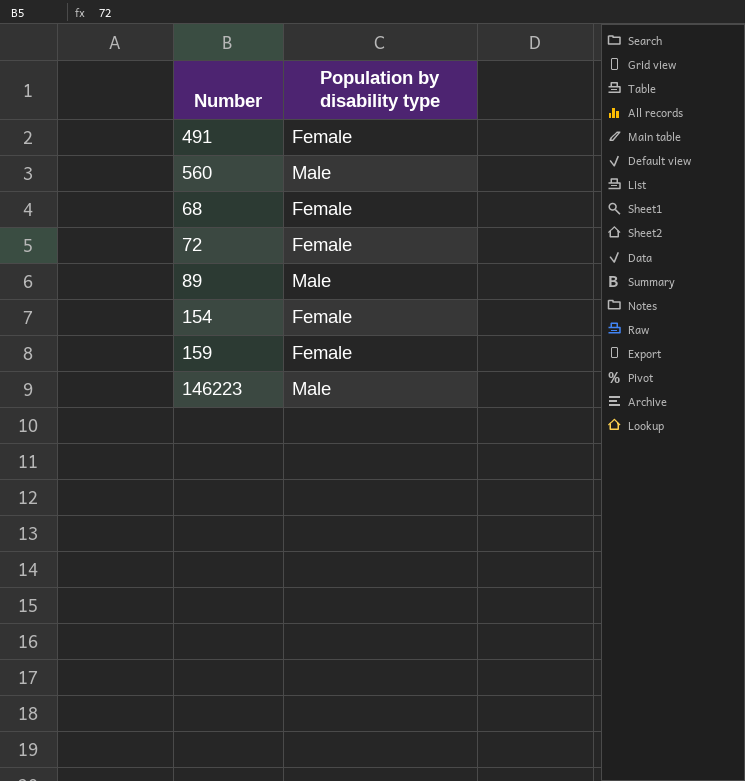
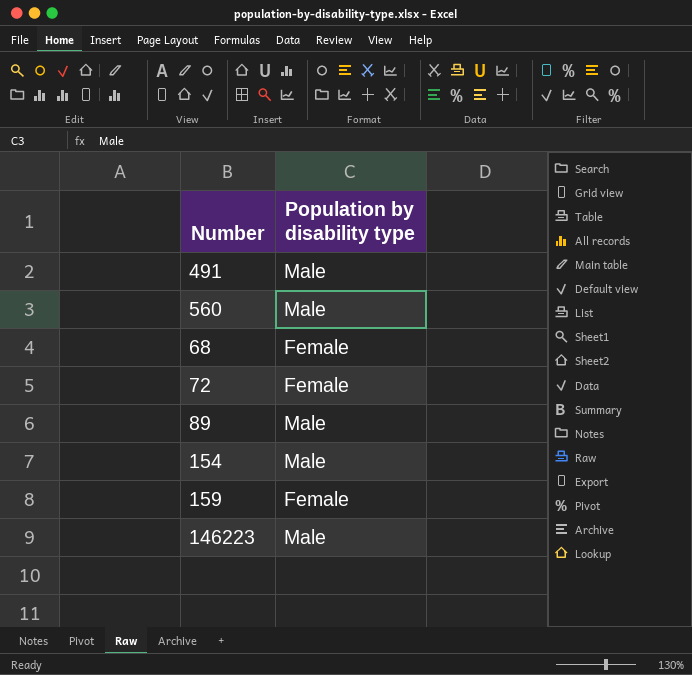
491 | Population by disability type: Female -> Male
154 | Population by disability type: Female -> Male

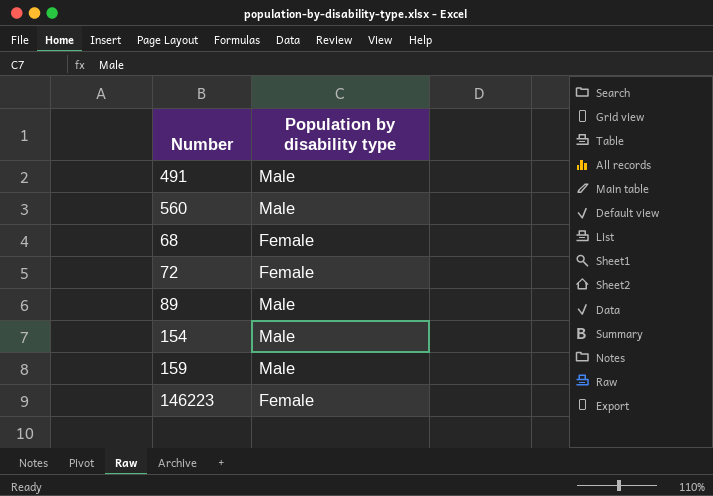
159 | Population by disability type: Female -> Male
146223 | Population by disability type: Male -> Female

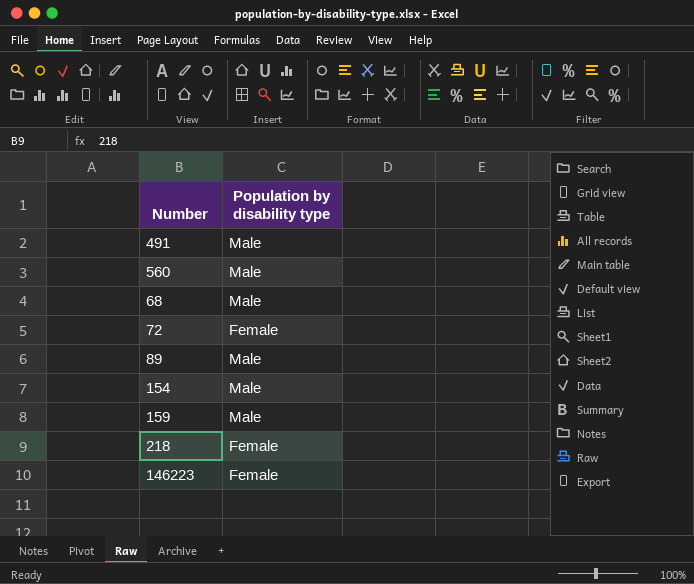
68 | Population by disability type: Female -> Male
row 218: none -> Female

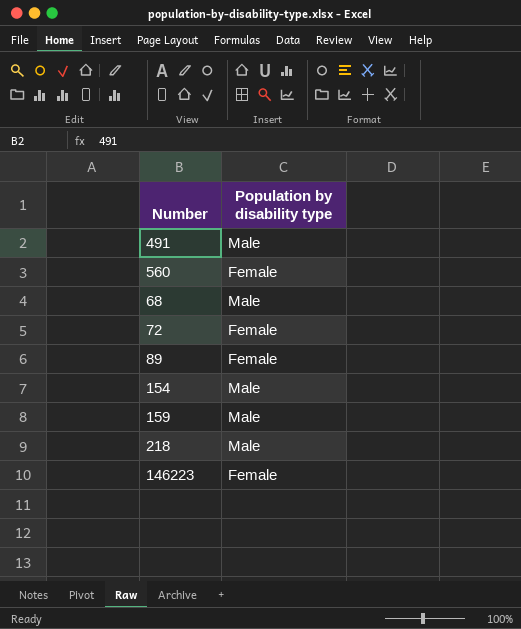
560 | Population by disability type: Male -> Female
89 | Population by disability type: Male -> Female
218 | Population by disability type: Female -> Male

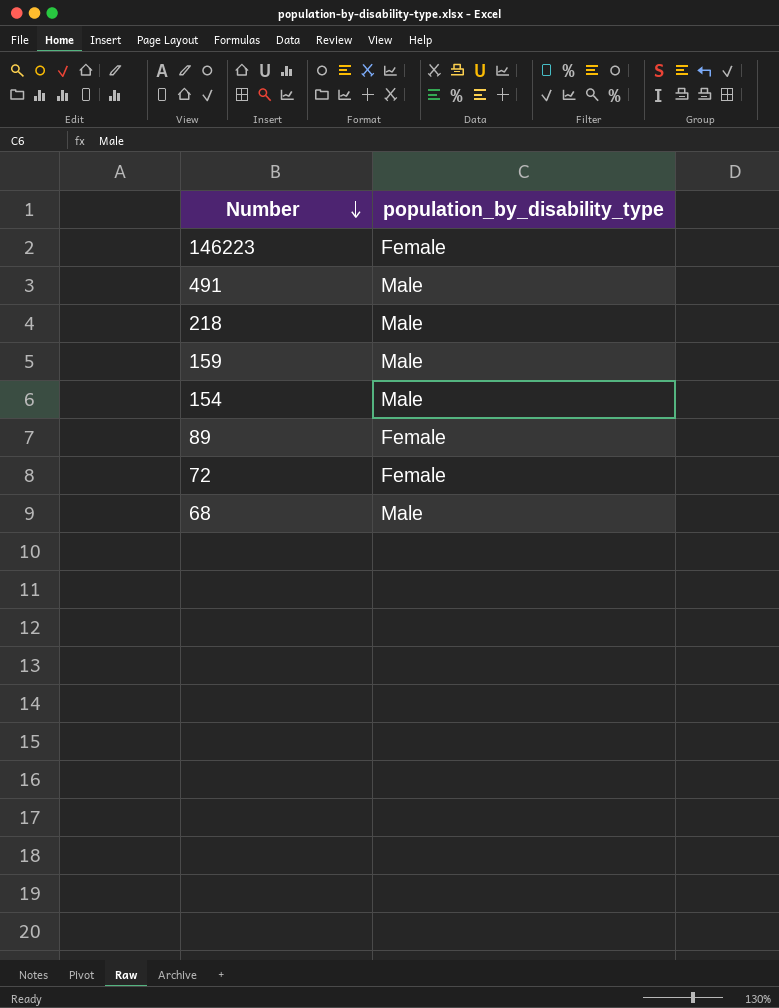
row order: none -> Number descending
column name: Population by disability type -> population_by_disability_type
row 560: Female -> none

